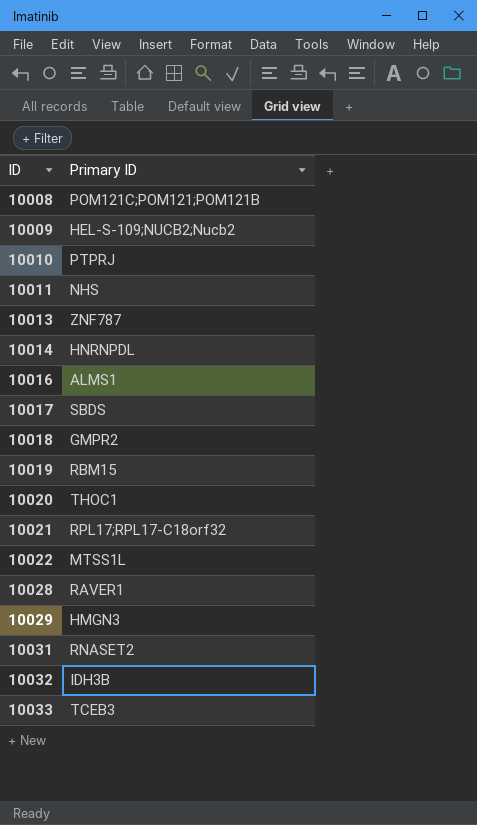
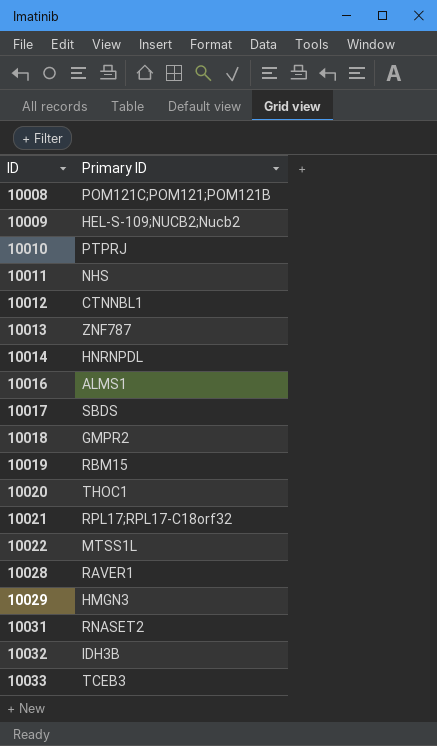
row 10012: none -> CTNNBL1

